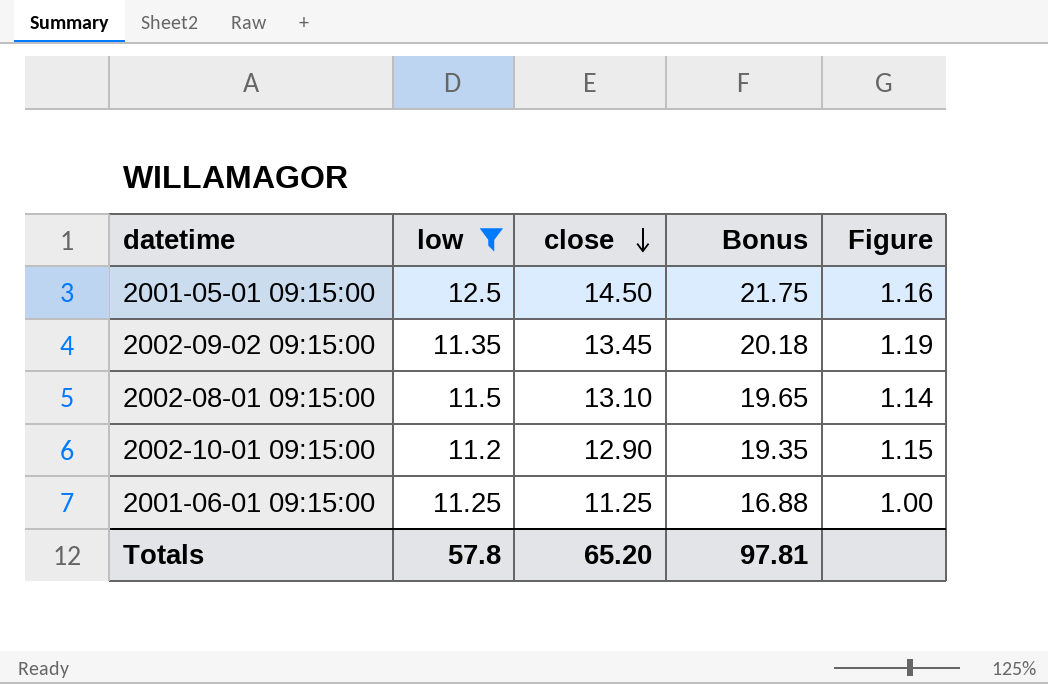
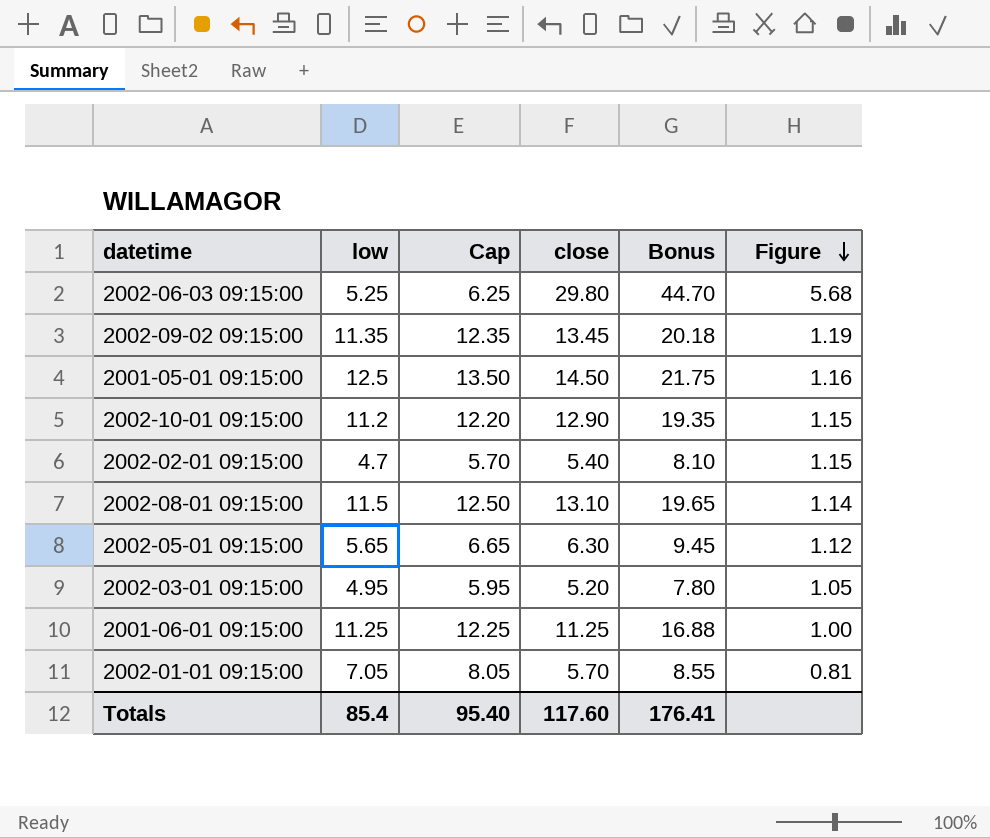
filter: low >= 11.2 -> none
row order: close descending -> Figure descending
column Cap | formula: none -> [low] + 1
Totals | low: 57.8 -> 85.4
Totals | close: 65.20 -> 117.60
Totals | Bonus: 97.81 -> 176.41

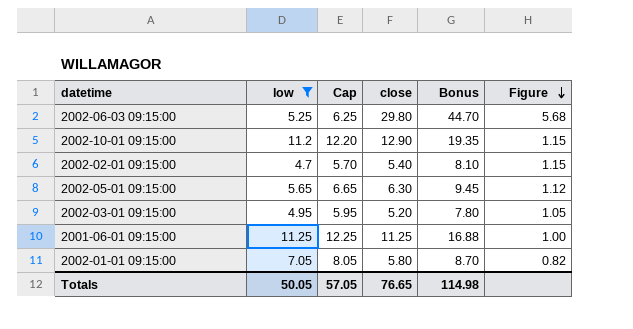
filter: none -> low <= 11.25
2002-01-01 09:15:00 | close: 5.70 -> 5.80
2002-01-01 09:15:00 | Bonus: 8.55 -> 8.70
2002-01-01 09:15:00 | Figure: 0.81 -> 0.82
Totals | low: 85.4 -> 50.05
Totals | Cap: 95.40 -> 57.05
Totals | close: 117.60 -> 76.65
Totals | Bonus: 176.41 -> 114.98

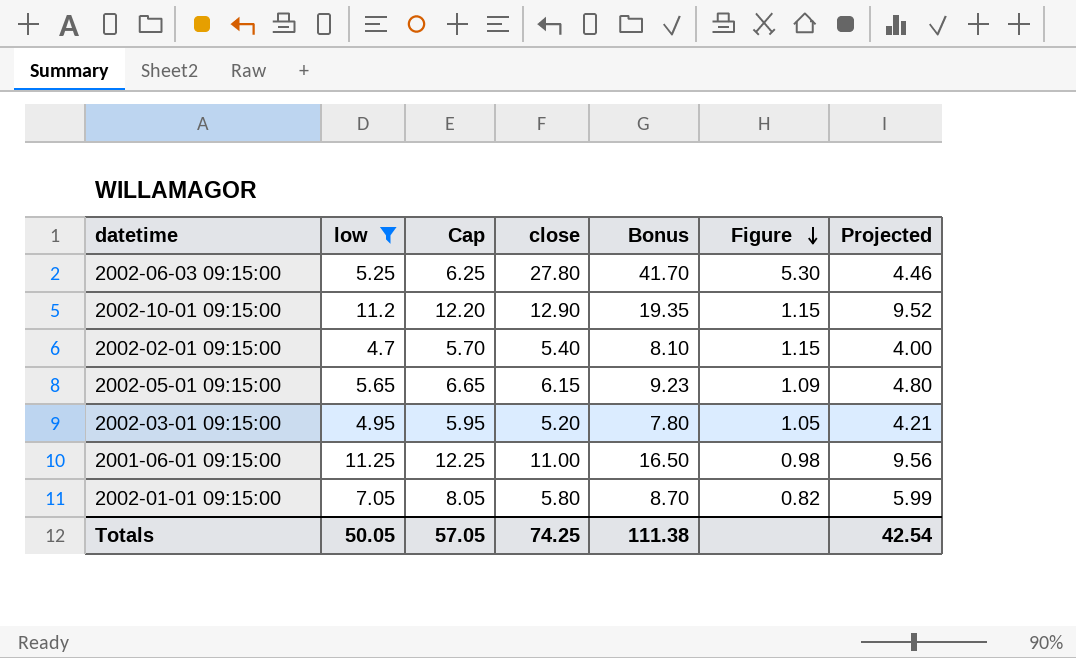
column Projected | formula: none -> [low] * 0.85
2002-06-03 09:15:00 | close: 29.80 -> 27.80
2002-06-03 09:15:00 | Bonus: 44.70 -> 41.70
2002-06-03 09:15:00 | Figure: 5.68 -> 5.30
2002-05-01 09:15:00 | close: 6.30 -> 6.15
2002-05-01 09:15:00 | Bonus: 9.45 -> 9.23
2002-05-01 09:15:00 | Figure: 1.12 -> 1.09
2001-06-01 09:15:00 | close: 11.25 -> 11.00
2001-06-01 09:15:00 | Bonus: 16.88 -> 16.50
2001-06-01 09:15:00 | Figure: 1.00 -> 0.98
Totals | close: 76.65 -> 74.25
Totals | Bonus: 114.98 -> 111.38

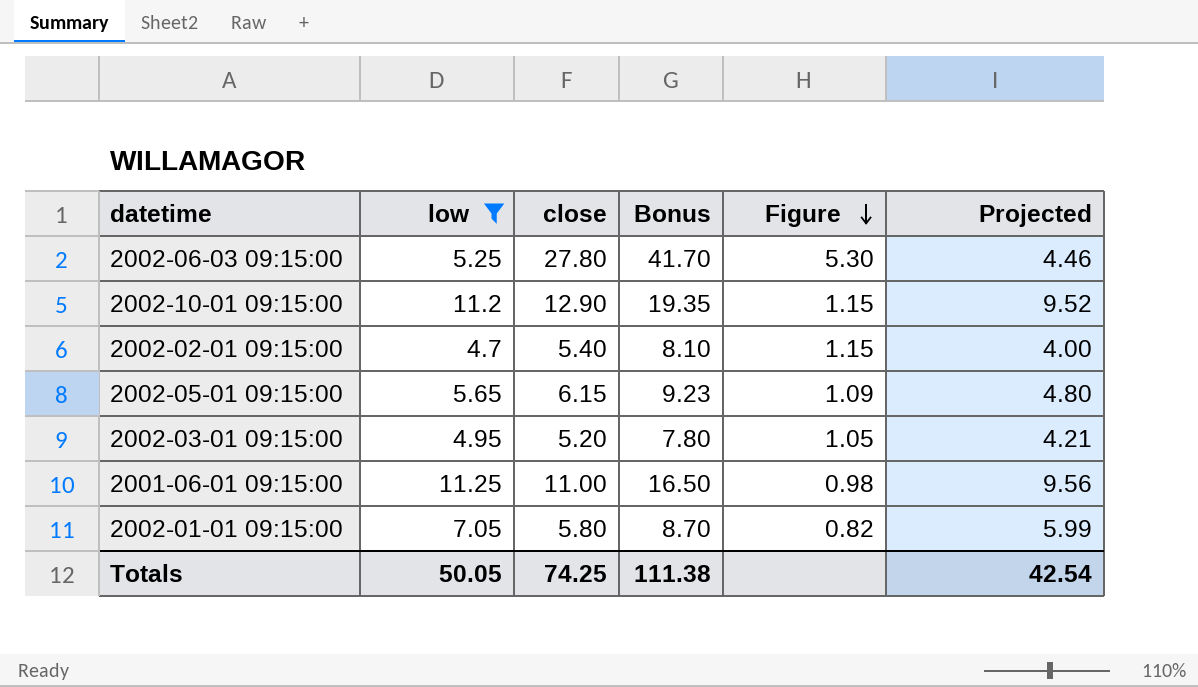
column Cap | formula: [low] + 1 -> none

